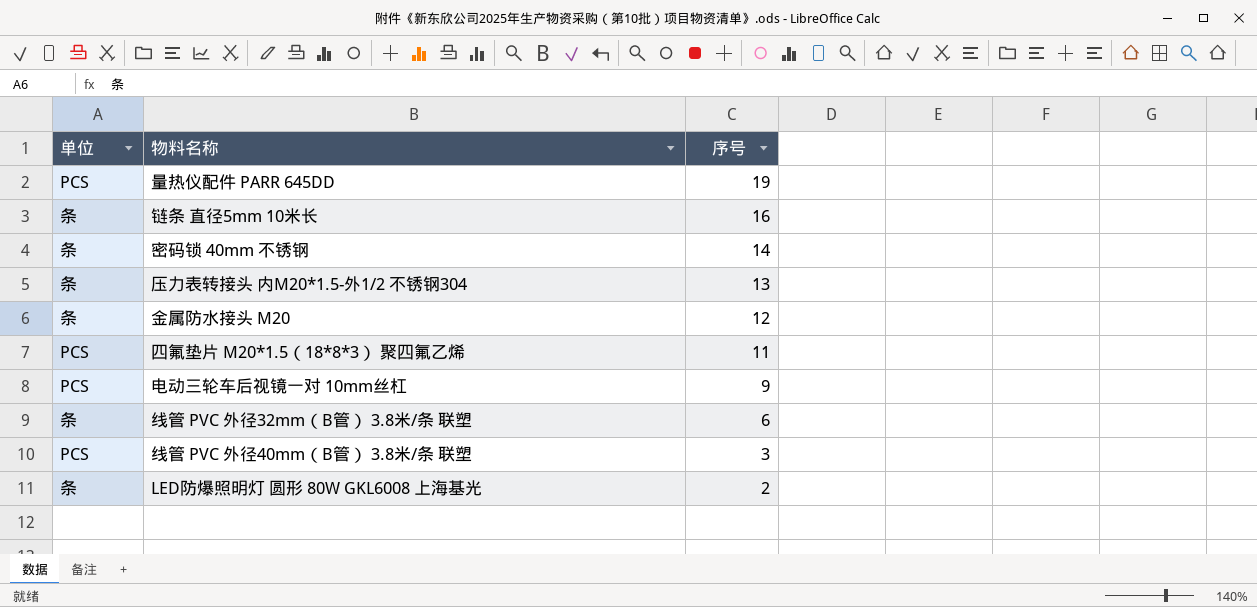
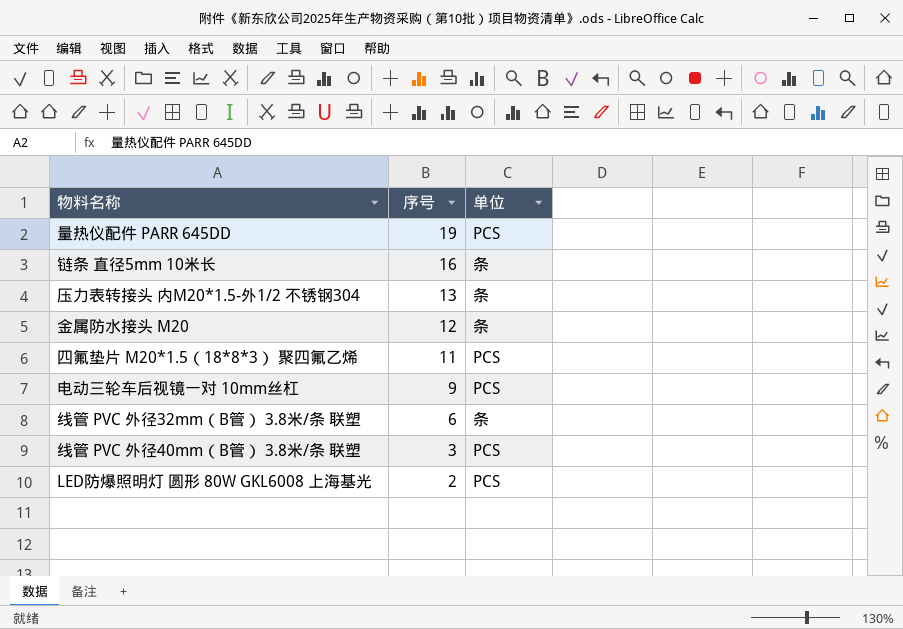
column 单位 | position: 1 -> 3
row 密码锁 40mm 不锈钢: 条 | 14 -> none
LED防爆照明灯 圆形 80W GKL6008 上海基光 | 单位: 条 -> PCS

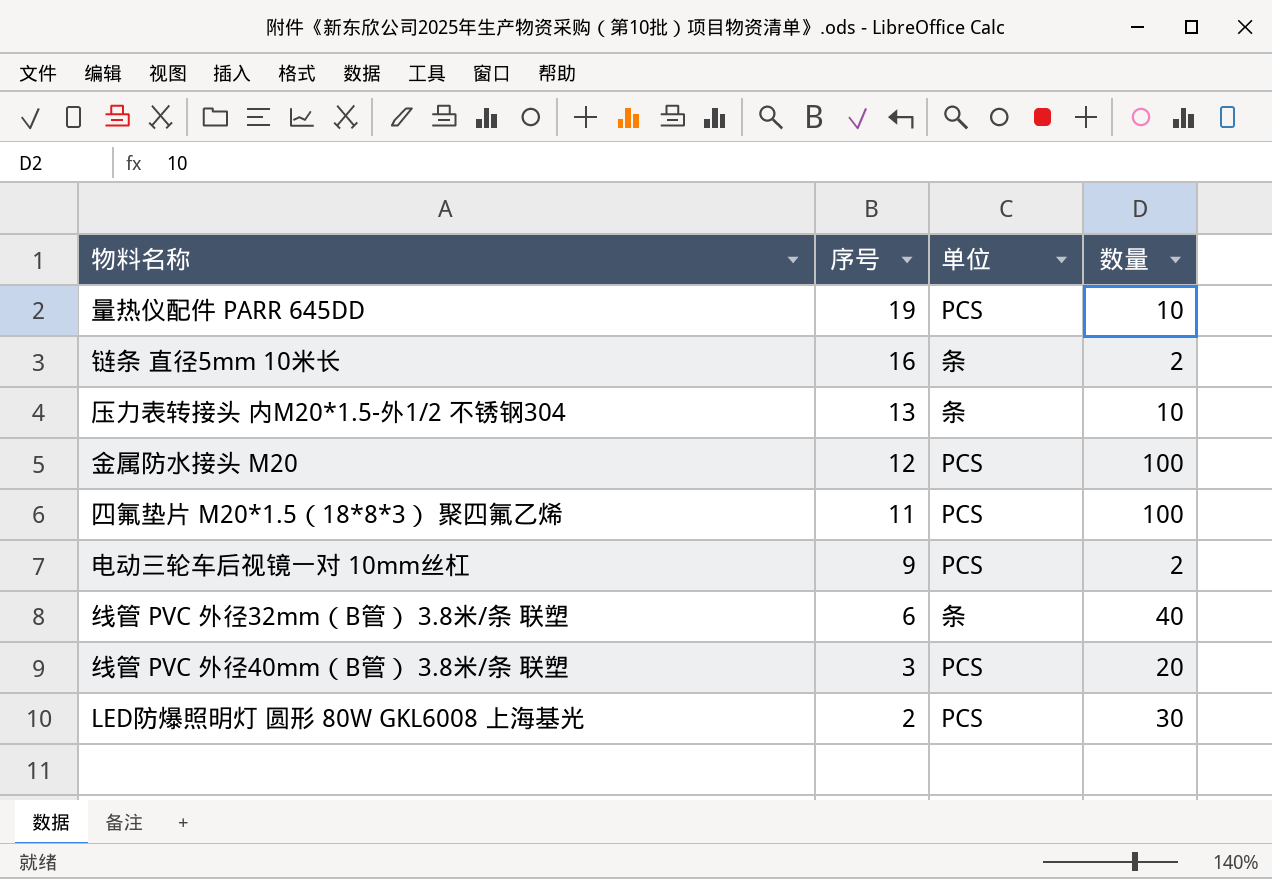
column 数量 | position: none -> 4
金属防水接头 M20 | 单位: 条 -> PCS

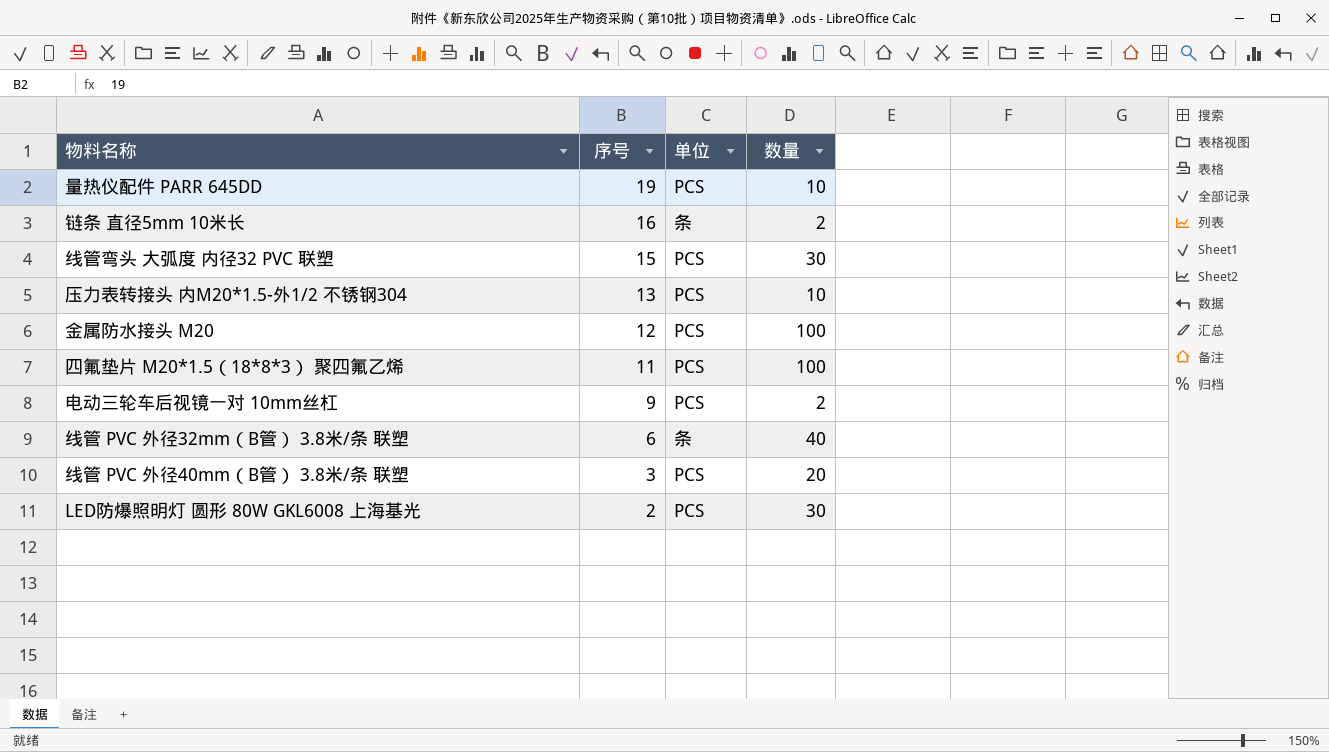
row 线管弯头 大弧度 内径32 PVC 联塑: none -> 15 | PCS | 30
压力表转接头 内M20*1.5-外1/2 不锈钢304 | 单位: 条 -> PCS

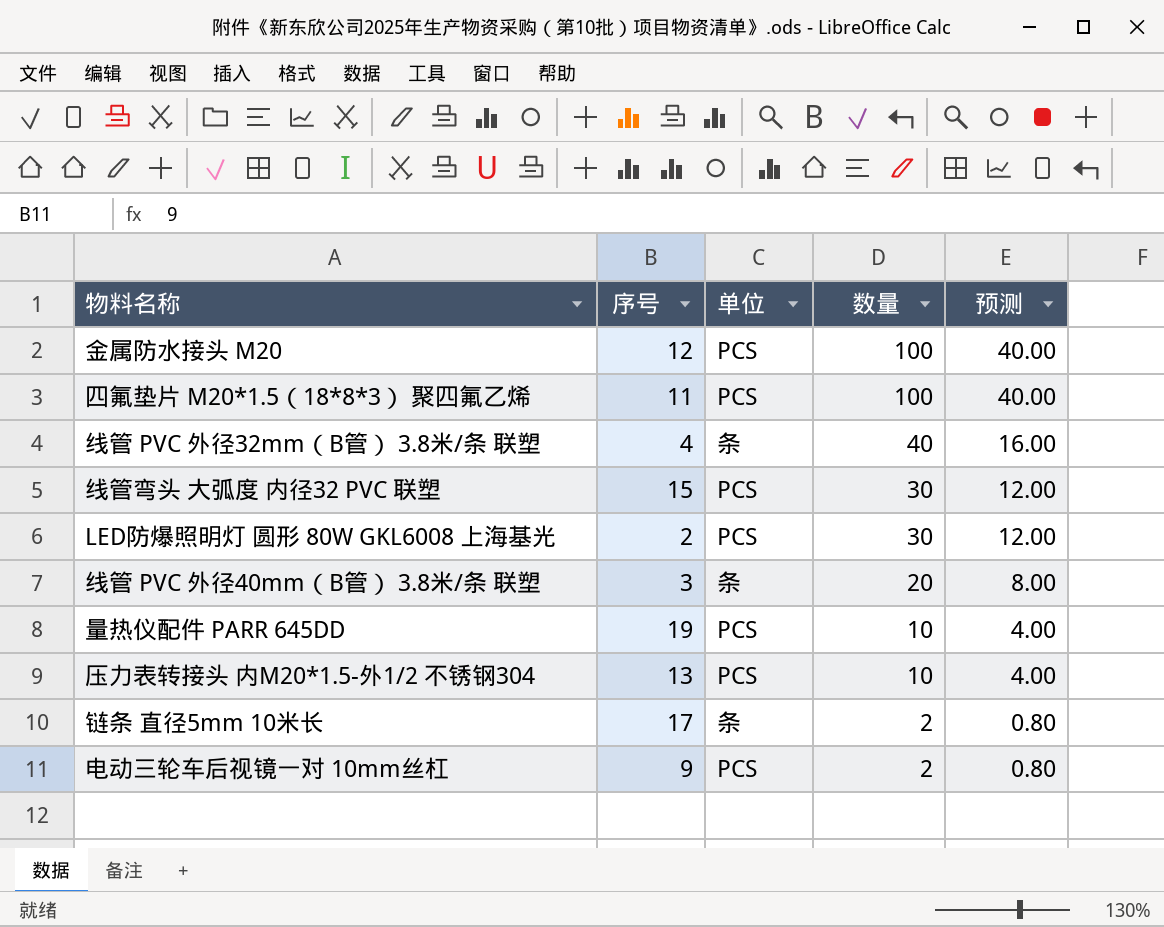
row order: 序号 descending -> 数量 descending
column 预测 | formula: none -> [数量] * 0.4
线管 PVC 外径32mm（B管） 3.8米/条 联塑 | 序号: 6 -> 4
线管 PVC 外径40mm（B管） 3.8米/条 联塑 | 单位: PCS -> 条
链条 直径5mm 10米长 | 序号: 16 -> 17

